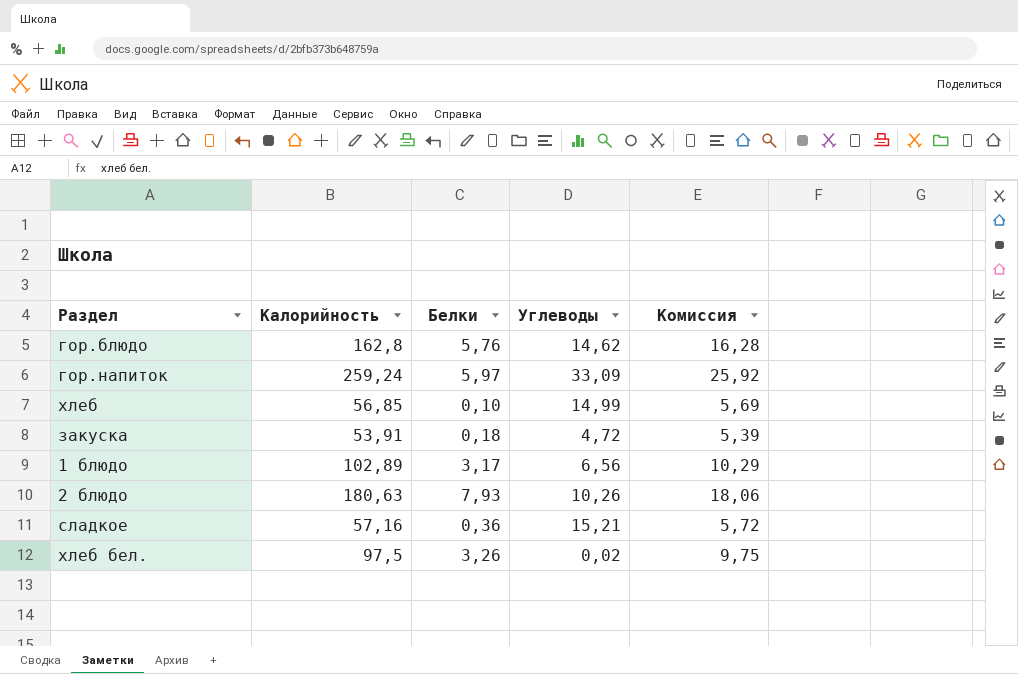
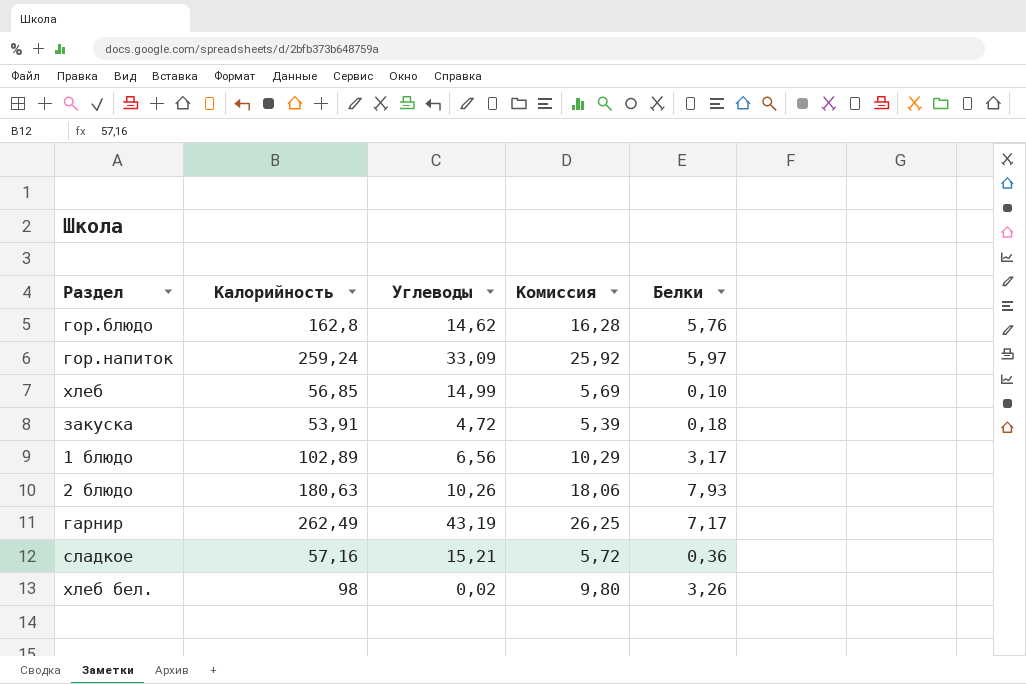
column Белки | position: 3 -> 5
row гарнир: none -> 262,49 | 43,19 | 26,25 | 7,17
хлеб бел. | Калорийность: 97,5 -> 98
хлеб бел. | Комиссия: 9,75 -> 9,80

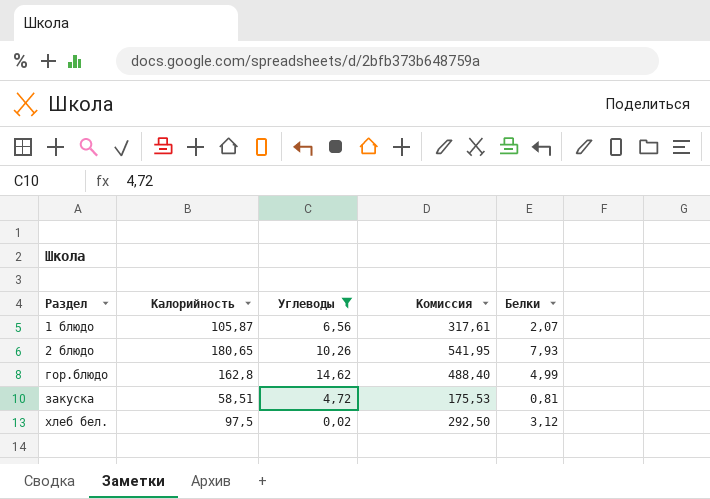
filter: none -> Углеводы <= 14,62
row order: none -> Раздел ascending
column Комиссия | formula: [Калорийность] * 0,1 -> [Калорийность] * 3
1 блюдо | Калорийность: 102,89 -> 105,87
1 блюдо | Белки: 3,17 -> 2,07
2 блюдо | Калорийность: 180,63 -> 180,65
гор.блюдо | Белки: 5,76 -> 4,99
закуска | Калорийность: 53,91 -> 58,51
закуска | Белки: 0,18 -> 0,81
хлеб бел. | Калорийность: 98 -> 97,5
хлеб бел. | Белки: 3,26 -> 3,12

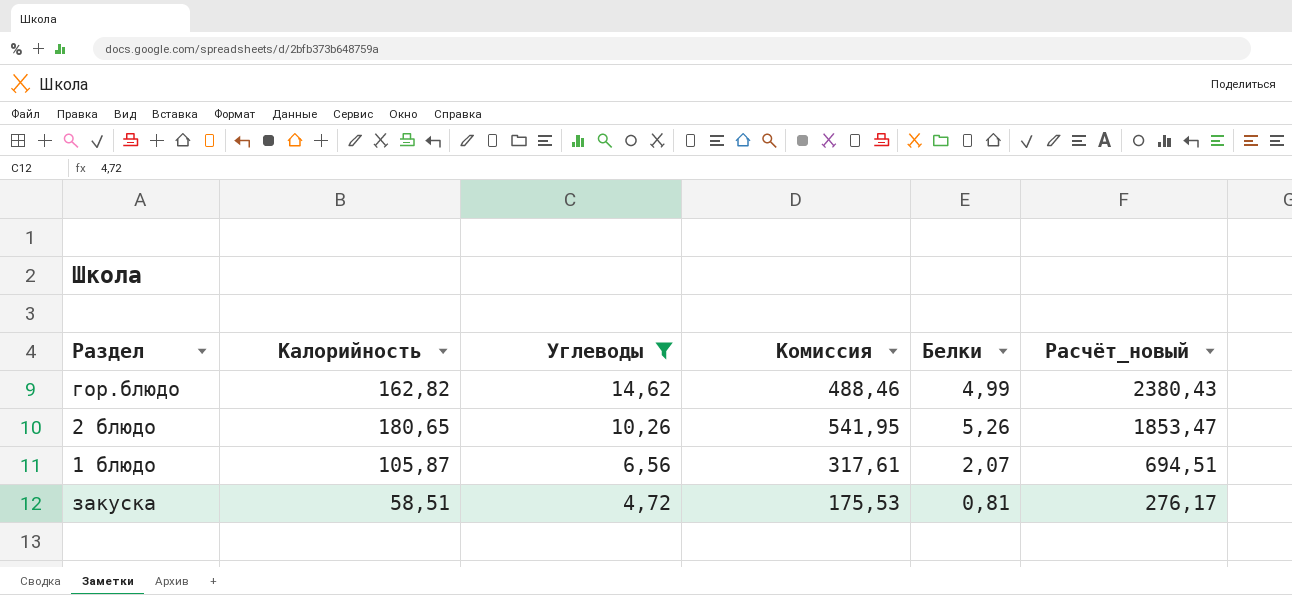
row order: Раздел ascending -> Углеводы descending
column Расчёт_новый | formula: none -> [Калорийность] * [Углеводы]
row хлеб бел.: 97,5 | 0,02 | 292,50 | 3,12 -> none
гор.блюдо | Калорийность: 162,8 -> 162,82
гор.блюдо | Комиссия: 488,40 -> 488,46
2 блюдо | Белки: 7,93 -> 5,26

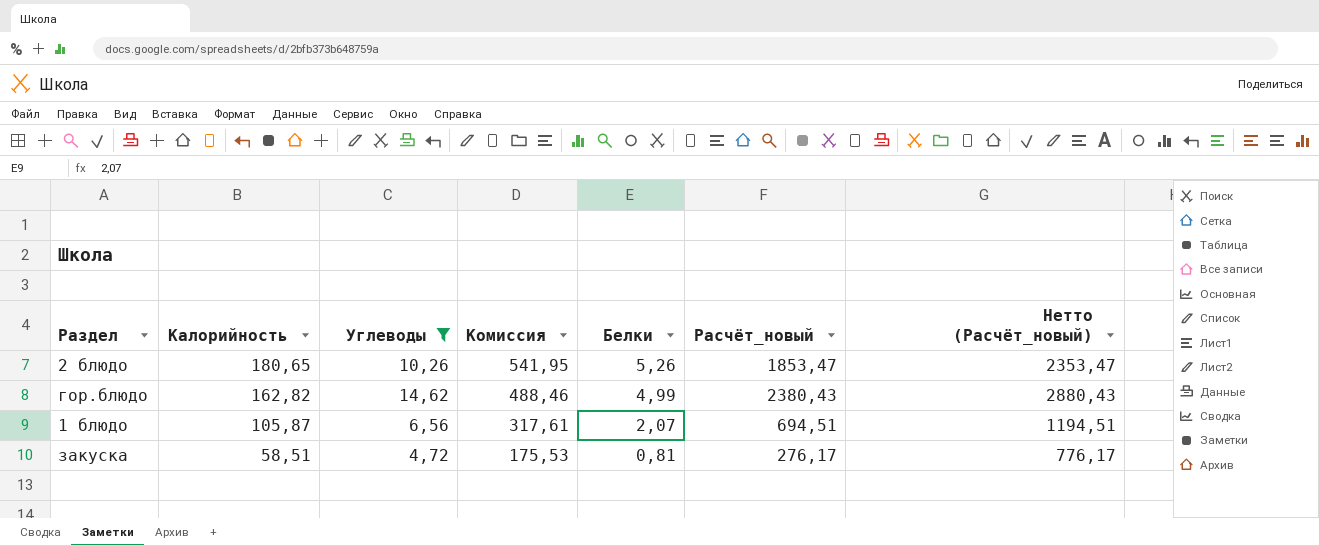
row order: Углеводы descending -> Калорийность descending
column Нетто (Расчёт_новый) | formula: none -> [Расчёт_новый] + 500

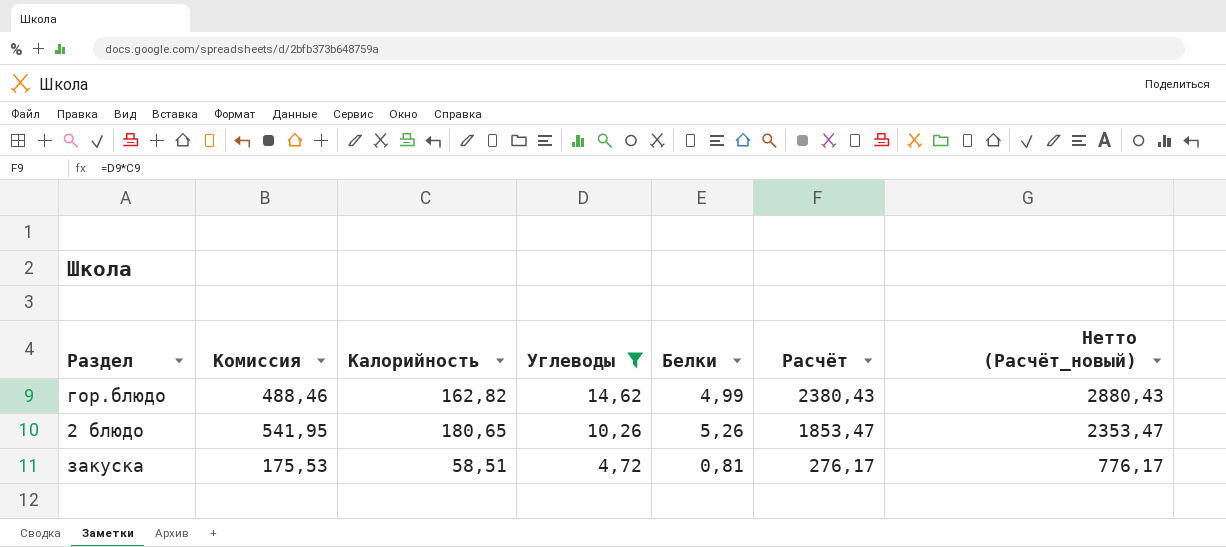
row order: Калорийность descending -> Углеводы descending
column Комиссия | position: 4 -> 2
column name: Расчёт_новый -> Расчёт
row 1 блюдо: 105,87 | 6,56 | 317,61 | 2,07 | 694,51 | 1194,51 -> none

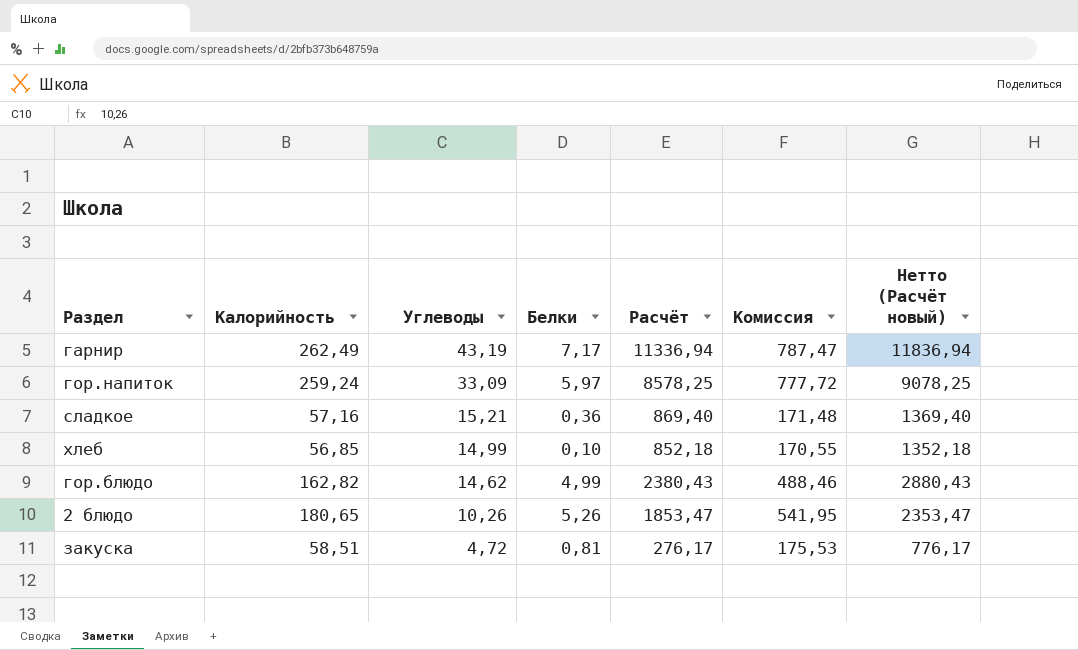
filter: Углеводы <= 14,62 -> none
column Комиссия | position: 2 -> 6
column name: Нетто (Расчёт_новый) -> Нетто (Расчёт новый)

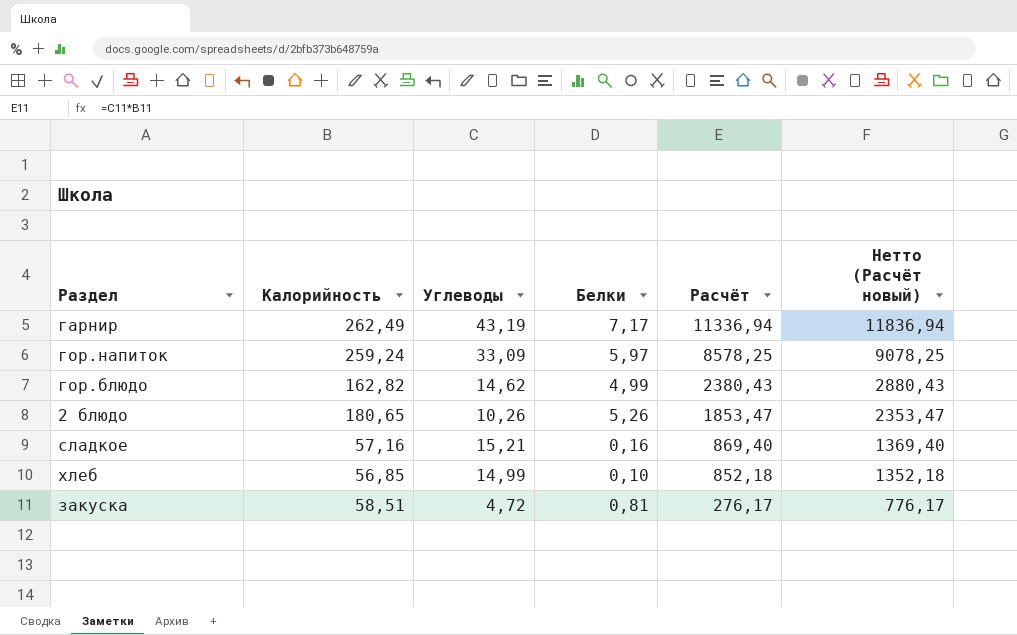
row order: Углеводы descending -> Расчёт descending
column Комиссия | formula: [Калорийность] * 3 -> none
сладкое | Белки: 0,36 -> 0,16

